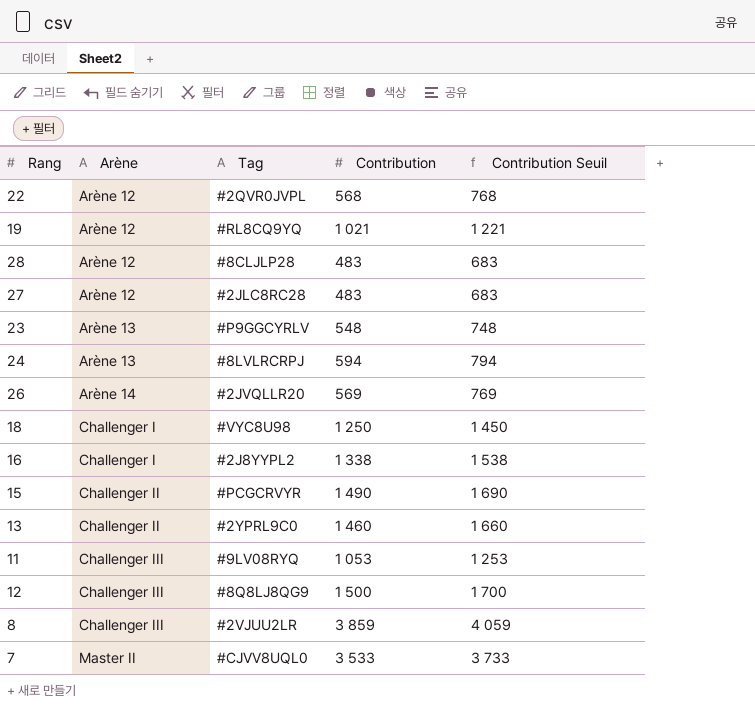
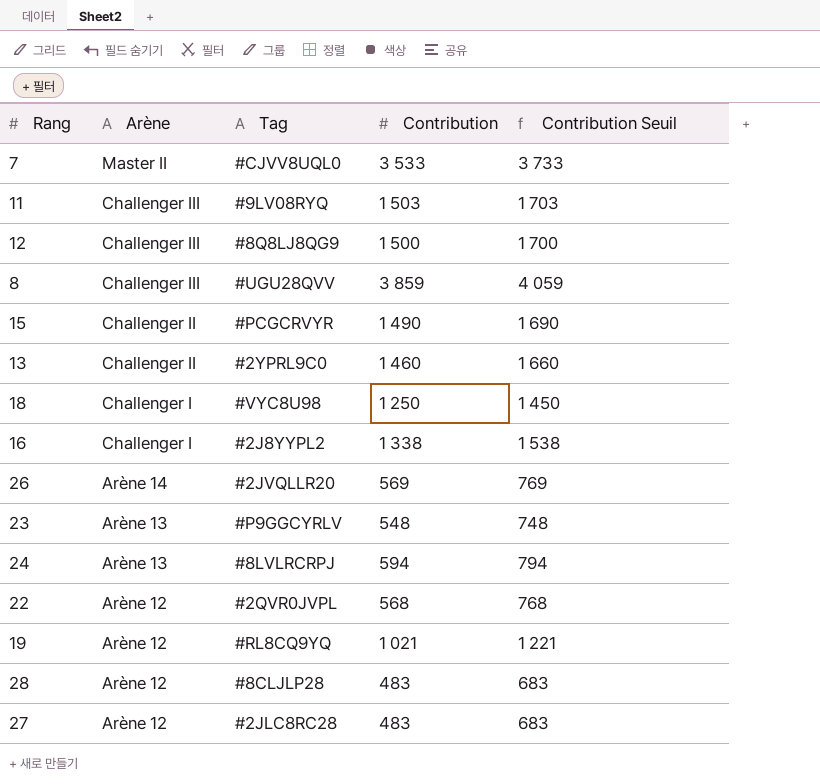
row order: Arène ascending -> Arène descending
11 | Contribution: 1 053 -> 1 503
11 | Contribution Seuil: 1 253 -> 1 703
8 | Tag: #2VJUU2LR -> #UGU28QVV

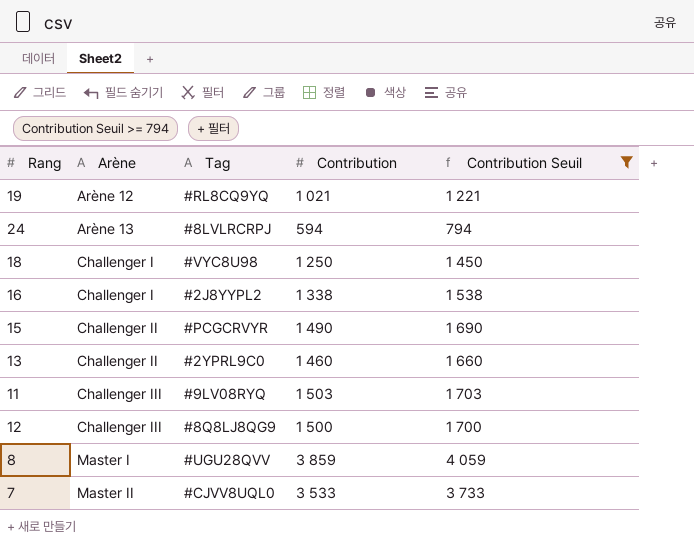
filter: none -> Contribution Seuil >= 794
row order: Arène descending -> Arène ascending
8 | Arène: Challenger III -> Master I

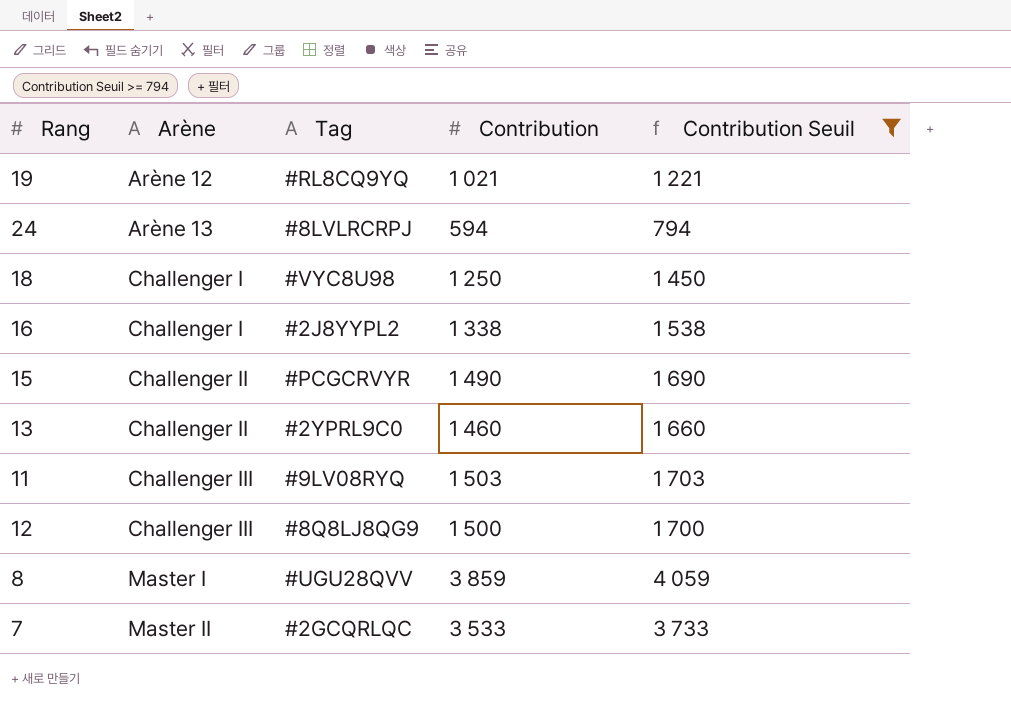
7 | Tag: #CJVV8UQL0 -> #2GCQRLQC

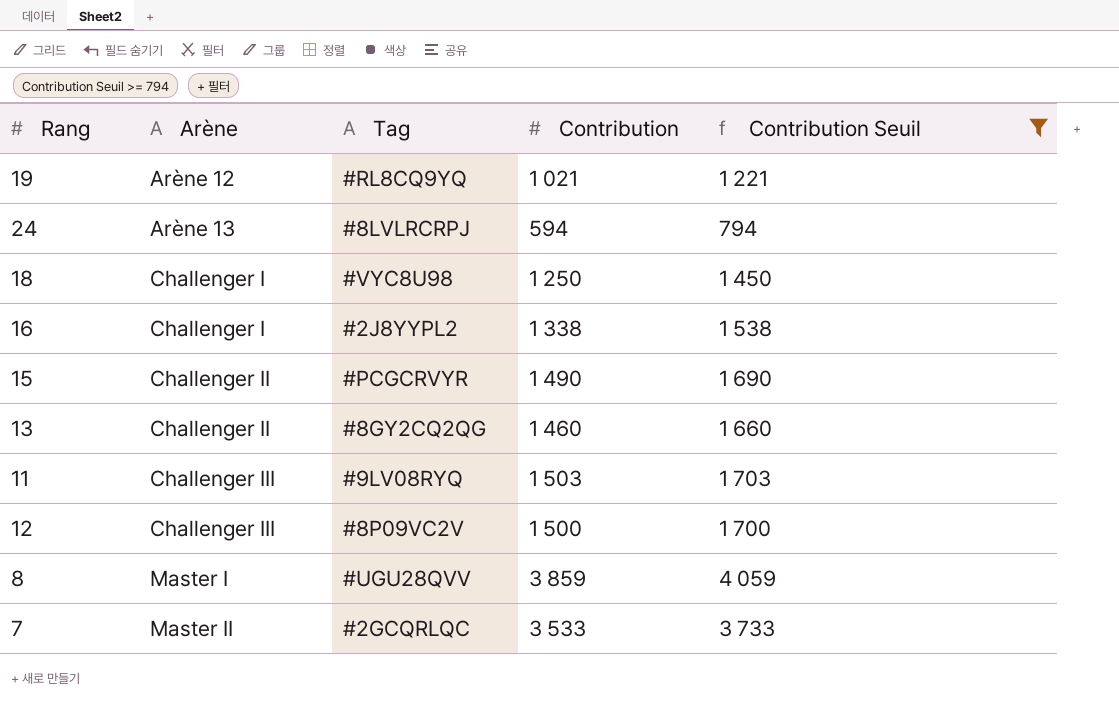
13 | Tag: #2YPRL9C0 -> #8GY2CQ2QG
12 | Tag: #8Q8LJ8QG9 -> #8P09VC2V

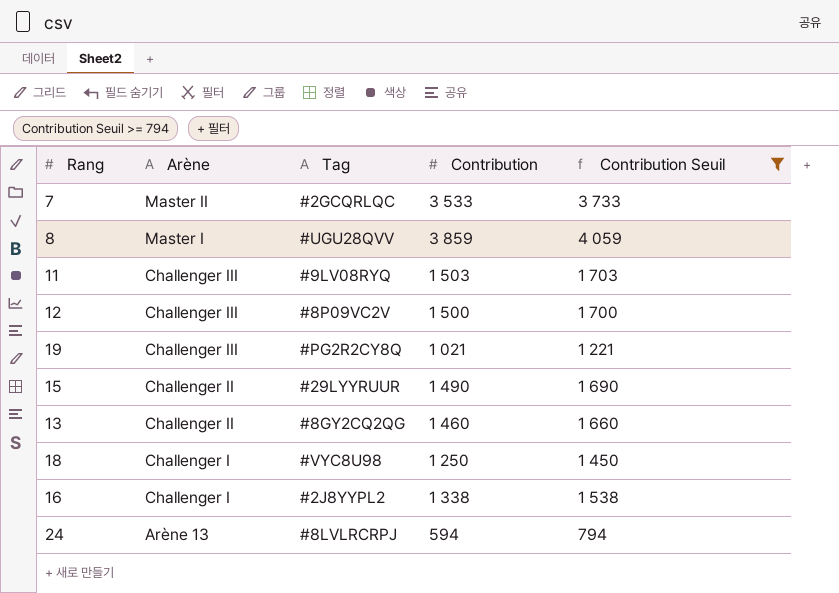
row order: Arène ascending -> Arène descending
19 | Arène: Arène 12 -> Challenger III
19 | Tag: #RL8CQ9YQ -> #PG2R2CY8Q
15 | Tag: #PCGCRVYR -> #29LYYRUUR

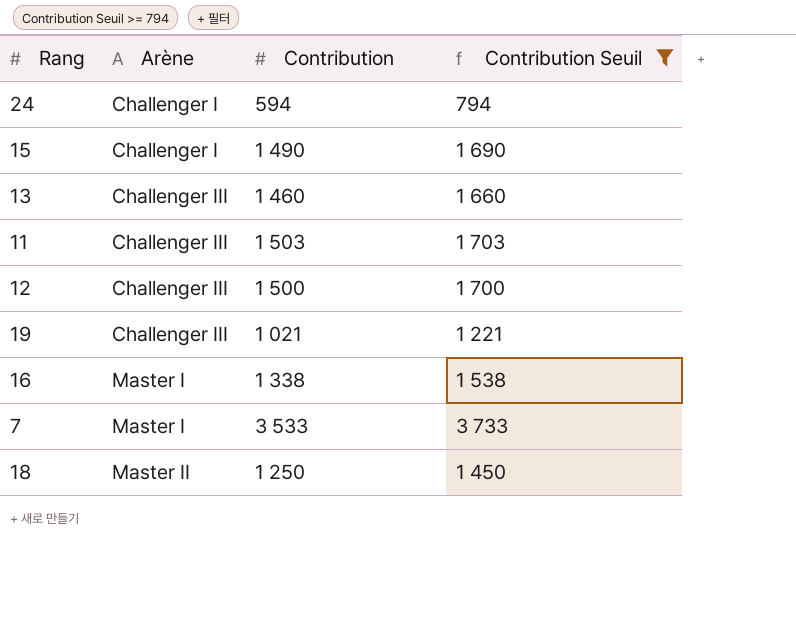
row order: Arène descending -> Arène ascending
column Tag | position: 3 -> none
row 8: Master I | #UGU28QVV | 3 859 | 4 059 -> none
24 | Arène: Arène 13 -> Challenger I
15 | Arène: Challenger II -> Challenger I
13 | Arène: Challenger II -> Challenger III
16 | Arène: Challenger I -> Master I
7 | Arène: Master II -> Master I
18 | Arène: Challenger I -> Master II

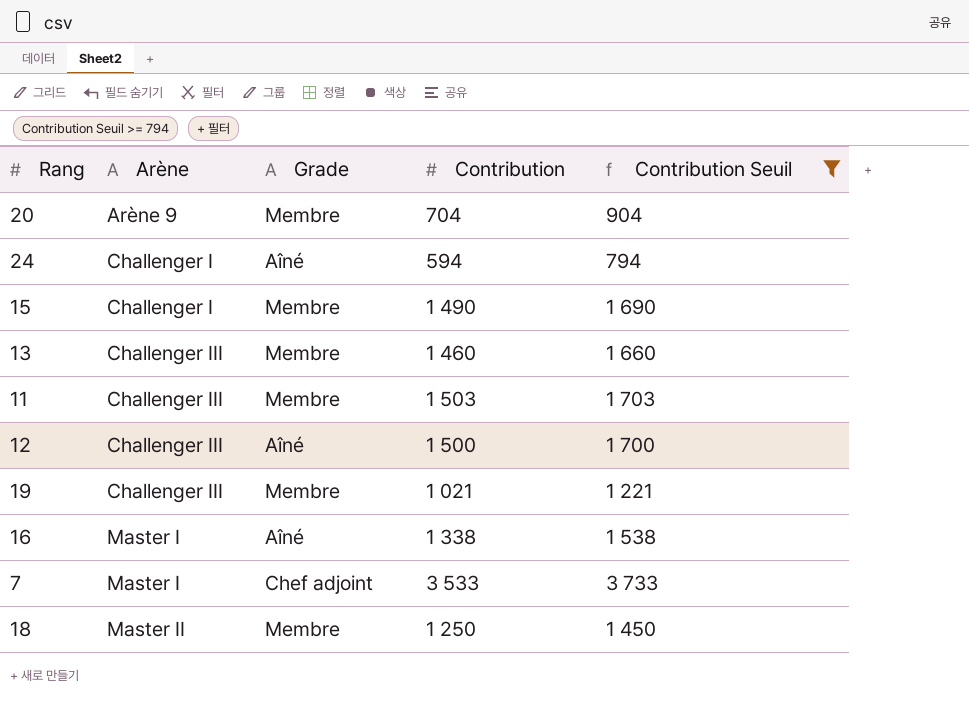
column Grade | position: none -> 3
row 20: none -> Arène 9 | Membre | 704 | 904

